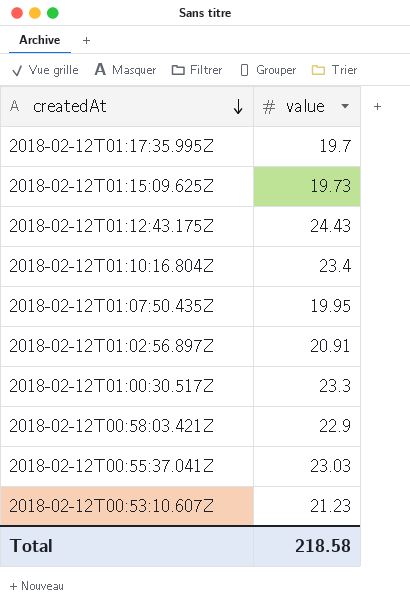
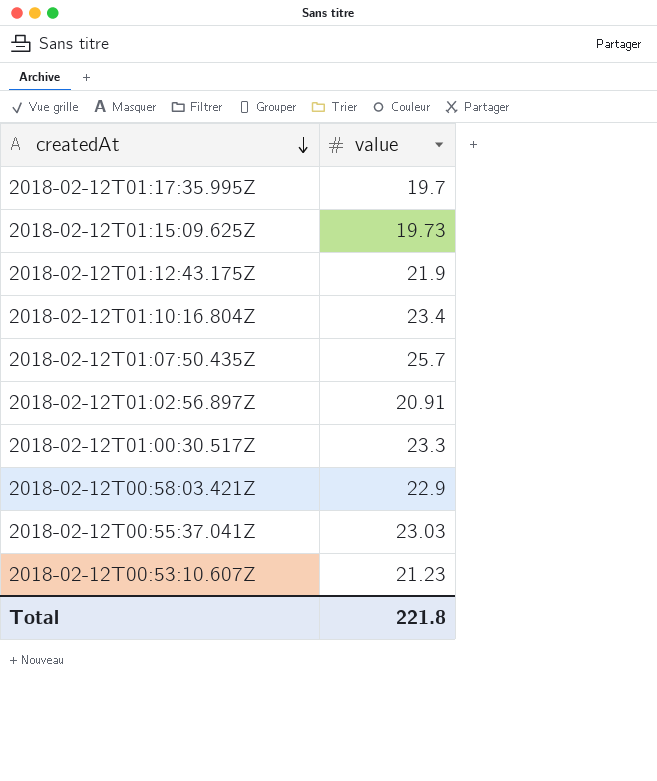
2018-02-12T01:12:43.175Z | value: 24.43 -> 21.9
2018-02-12T01:07:50.435Z | value: 19.95 -> 25.7
Total | value: 218.58 -> 221.8

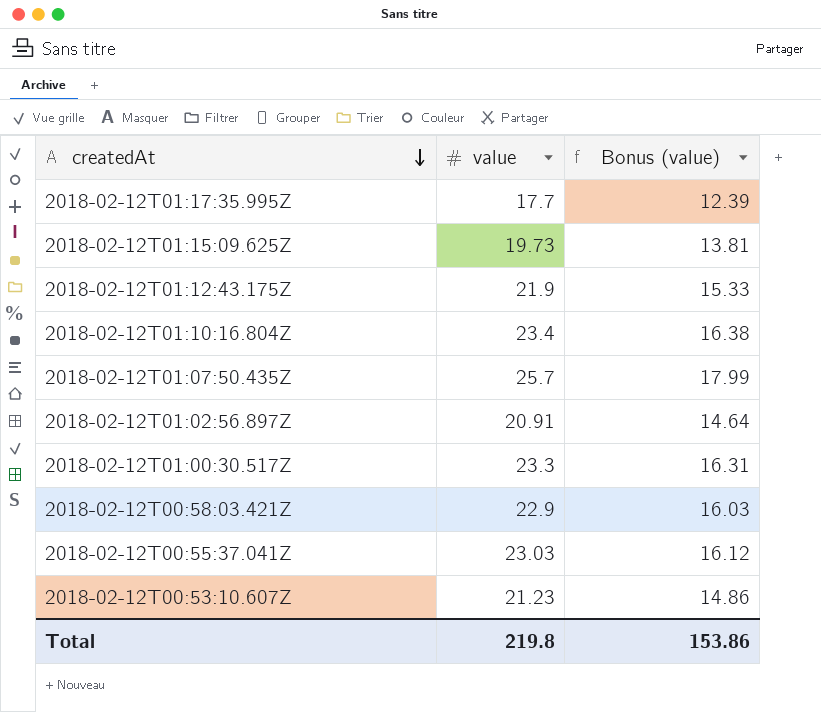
column Bonus (value) | formula: none -> [value] * 0.7
2018-02-12T01:17:35.995Z | value: 19.7 -> 17.7
Total | value: 221.8 -> 219.8

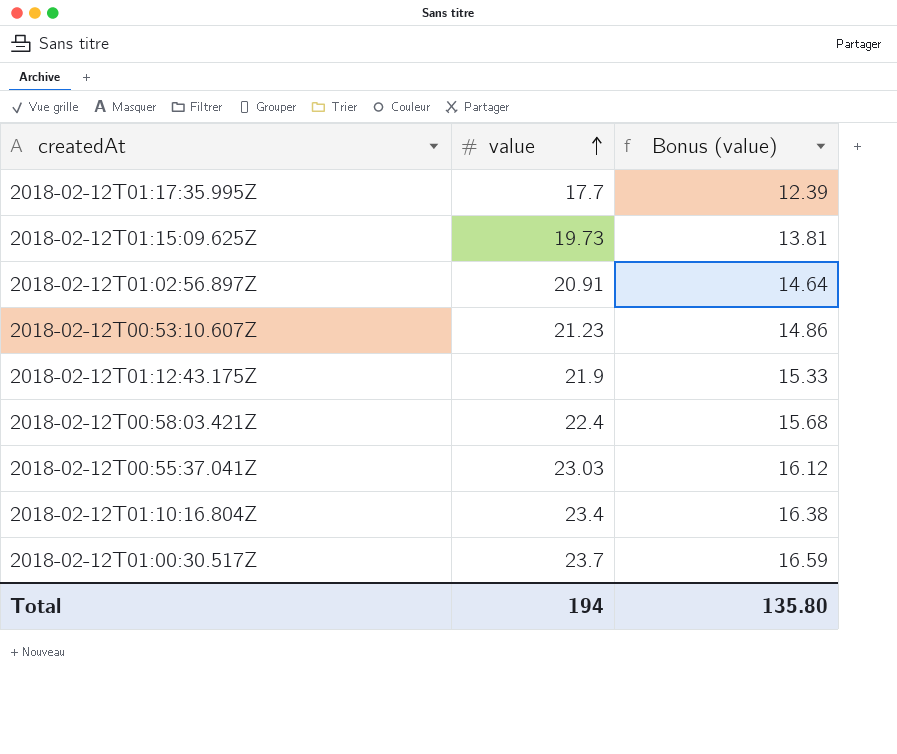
row order: createdAt descending -> value ascending
row 2018-02-12T01:07:50.435Z: 25.7 | 17.99 -> none
2018-02-12T00:58:03.421Z | value: 22.9 -> 22.4
2018-02-12T00:58:03.421Z | Bonus (value): 16.03 -> 15.68
2018-02-12T01:00:30.517Z | value: 23.3 -> 23.7
2018-02-12T01:00:30.517Z | Bonus (value): 16.31 -> 16.59
Total | value: 219.8 -> 194
Total | Bonus (value): 153.86 -> 135.80

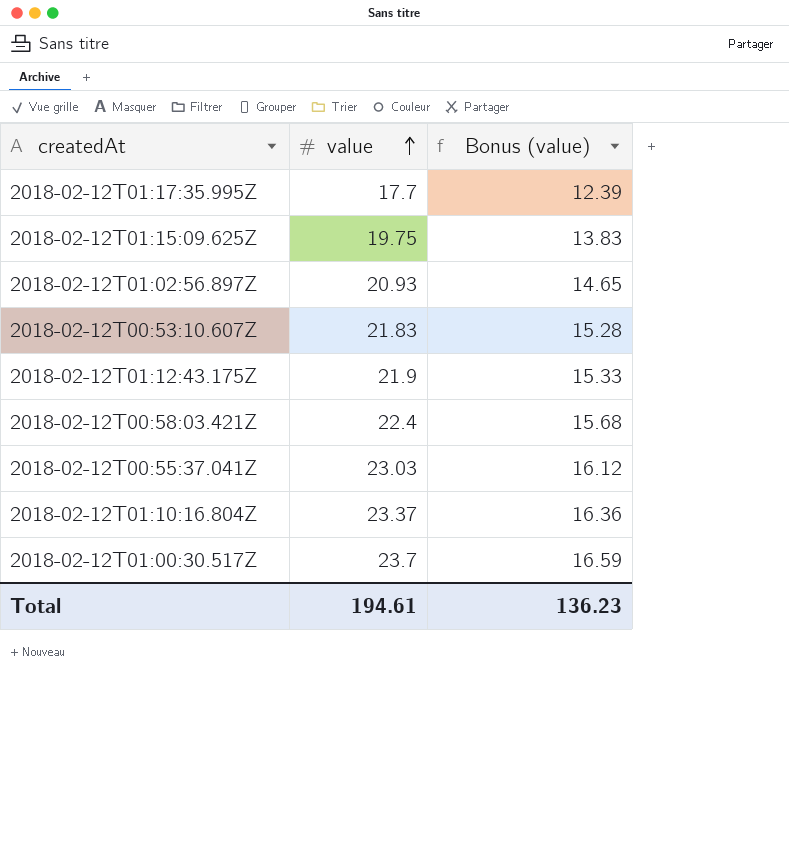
2018-02-12T01:15:09.625Z | value: 19.73 -> 19.75
2018-02-12T01:15:09.625Z | Bonus (value): 13.81 -> 13.83
2018-02-12T01:02:56.897Z | value: 20.91 -> 20.93
2018-02-12T01:02:56.897Z | Bonus (value): 14.64 -> 14.65
2018-02-12T00:53:10.607Z | value: 21.23 -> 21.83
2018-02-12T00:53:10.607Z | Bonus (value): 14.86 -> 15.28
2018-02-12T01:10:16.804Z | value: 23.4 -> 23.37
2018-02-12T01:10:16.804Z | Bonus (value): 16.38 -> 16.36
Total | value: 194 -> 194.61
Total | Bonus (value): 135.80 -> 136.23

